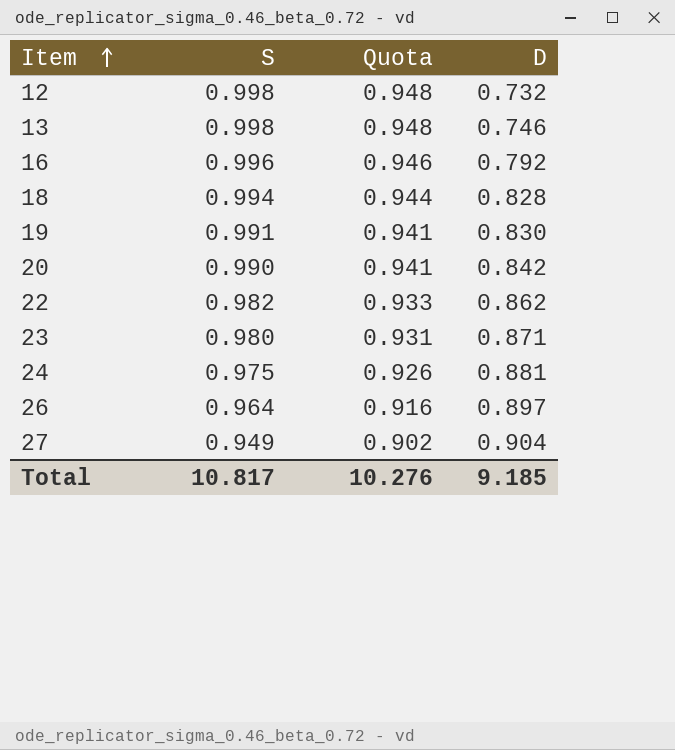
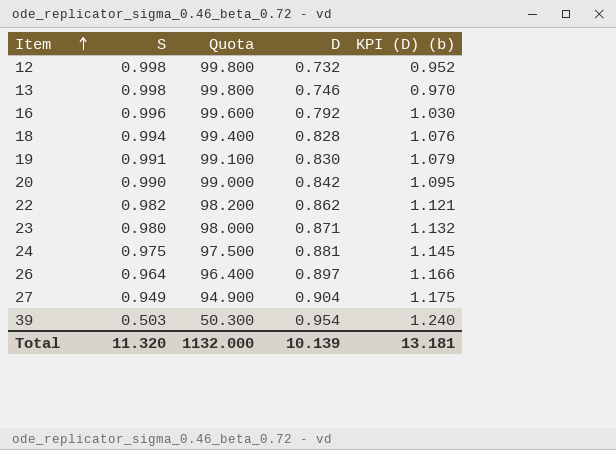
column Quota | formula: [S] * 0.95 -> [S] * 100
column KPI (D) (b) | formula: none -> [D] * 1.3
row 39: none -> 0.503 | 50.300 | 0.954 | 1.240
Total | S: 10.817 -> 11.320
Total | Quota: 10.276 -> 1132.000
Total | D: 9.185 -> 10.139

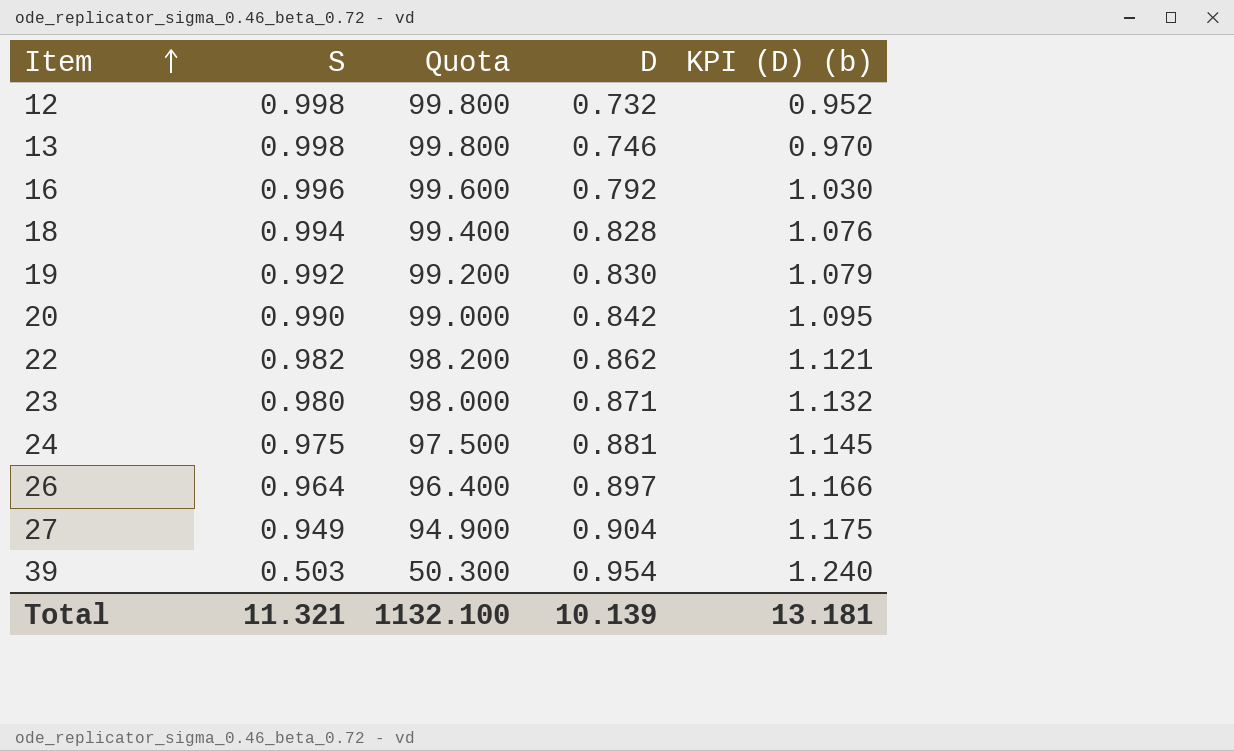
19 | S: 0.991 -> 0.992
19 | Quota: 99.100 -> 99.200
Total | S: 11.320 -> 11.321
Total | Quota: 1132.000 -> 1132.100

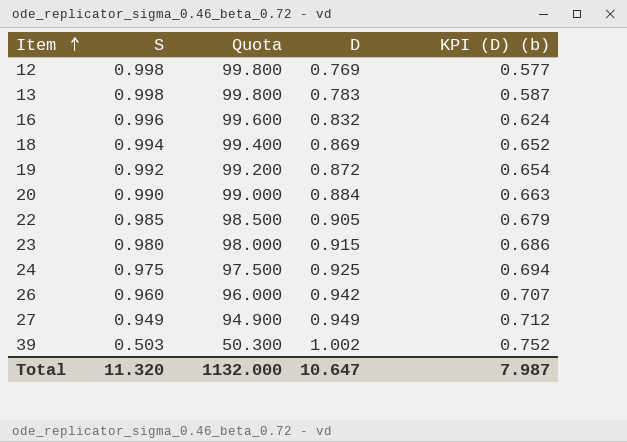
column KPI (D) (b) | formula: [D] * 1.3 -> [D] * 0.75
12 | D: 0.732 -> 0.769
13 | D: 0.746 -> 0.783
16 | D: 0.792 -> 0.832
18 | D: 0.828 -> 0.869
19 | D: 0.830 -> 0.872
20 | D: 0.842 -> 0.884
22 | S: 0.982 -> 0.985
22 | Quota: 98.200 -> 98.500
22 | D: 0.862 -> 0.905
23 | D: 0.871 -> 0.915
24 | D: 0.881 -> 0.925
26 | S: 0.964 -> 0.960
26 | Quota: 96.400 -> 96.000
26 | D: 0.897 -> 0.942
27 | D: 0.904 -> 0.949
39 | D: 0.954 -> 1.002
Total | S: 11.321 -> 11.320
Total | Quota: 1132.100 -> 1132.000
Total | D: 10.139 -> 10.647
Total | KPI (D) (b): 13.181 -> 7.987

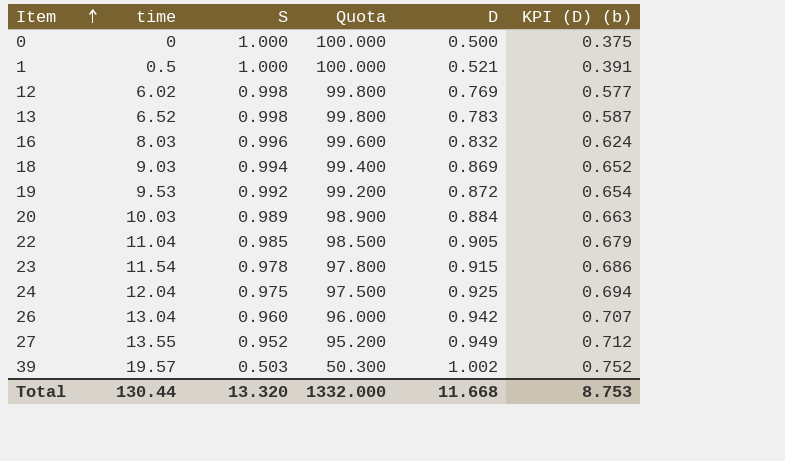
column time | position: none -> 2
row 0: none -> 0 | 1.000 | 100.000 | 0.500 | 0.375
row 1: none -> 0.5 | 1.000 | 100.000 | 0.521 | 0.391
20 | S: 0.990 -> 0.989
20 | Quota: 99.000 -> 98.900
23 | S: 0.980 -> 0.978
23 | Quota: 98.000 -> 97.800
27 | S: 0.949 -> 0.952
27 | Quota: 94.900 -> 95.200
Total | S: 11.320 -> 13.320
Total | Quota: 1132.000 -> 1332.000
Total | D: 10.647 -> 11.668
Total | KPI (D) (b): 7.987 -> 8.753

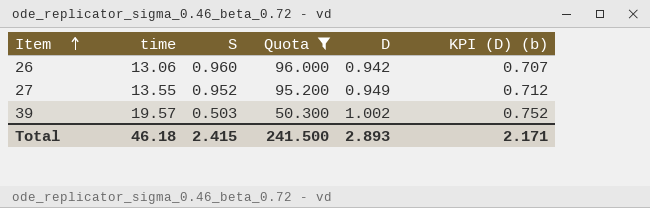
filter: none -> Quota <= 96.000
26 | time: 13.04 -> 13.06
Total | time: 130.44 -> 46.18
Total | S: 13.320 -> 2.415
Total | Quota: 1332.000 -> 241.500
Total | D: 11.668 -> 2.893
Total | KPI (D) (b): 8.753 -> 2.171

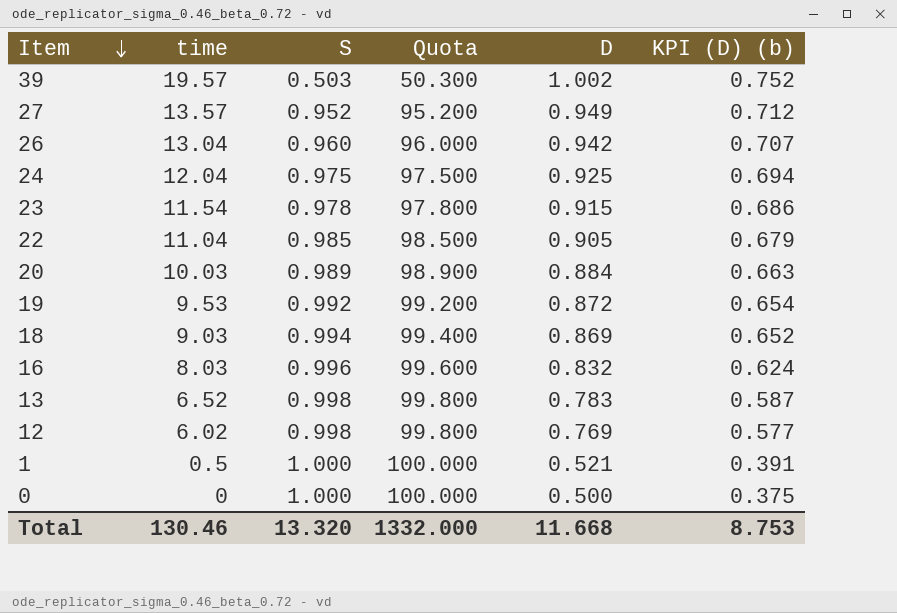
filter: Quota <= 96.000 -> none
row order: Item ascending -> Item descending
27 | time: 13.55 -> 13.57
26 | time: 13.06 -> 13.04
Total | time: 46.18 -> 130.46
Total | S: 2.415 -> 13.320
Total | Quota: 241.500 -> 1332.000
Total | D: 2.893 -> 11.668
Total | KPI (D) (b): 2.171 -> 8.753

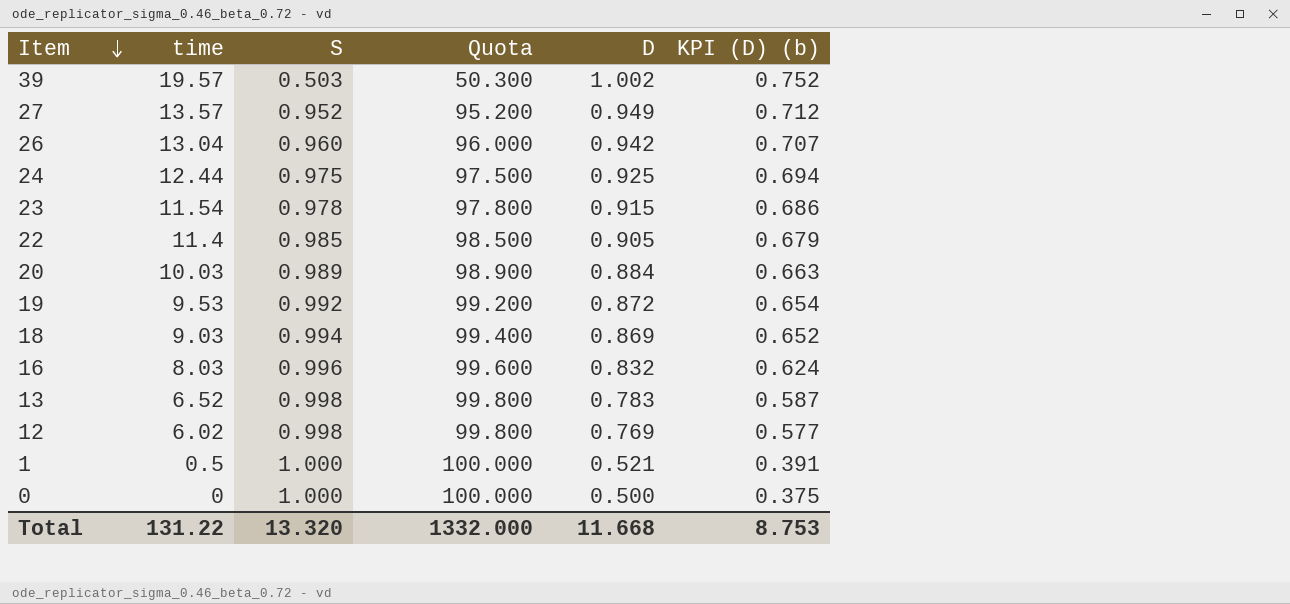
24 | time: 12.04 -> 12.44
22 | time: 11.04 -> 11.4
Total | time: 130.46 -> 131.22

